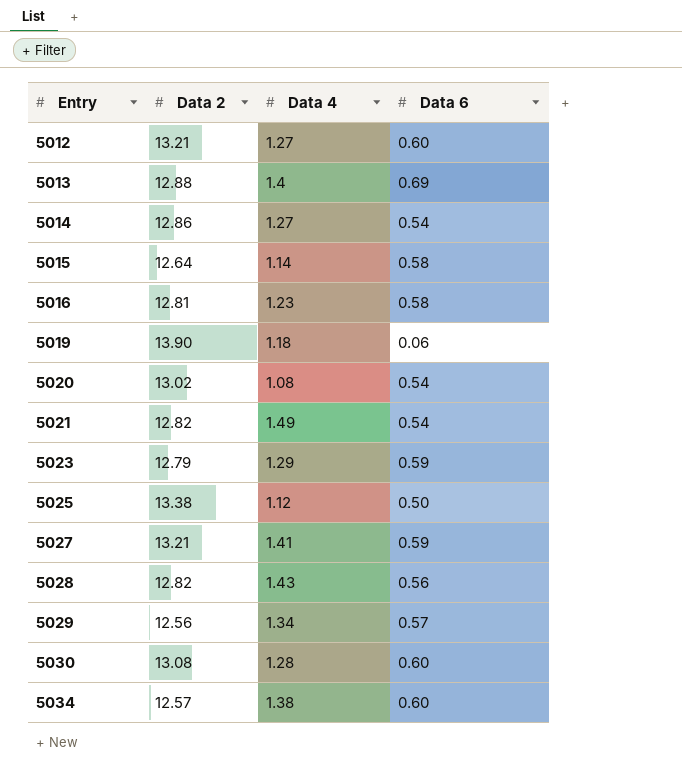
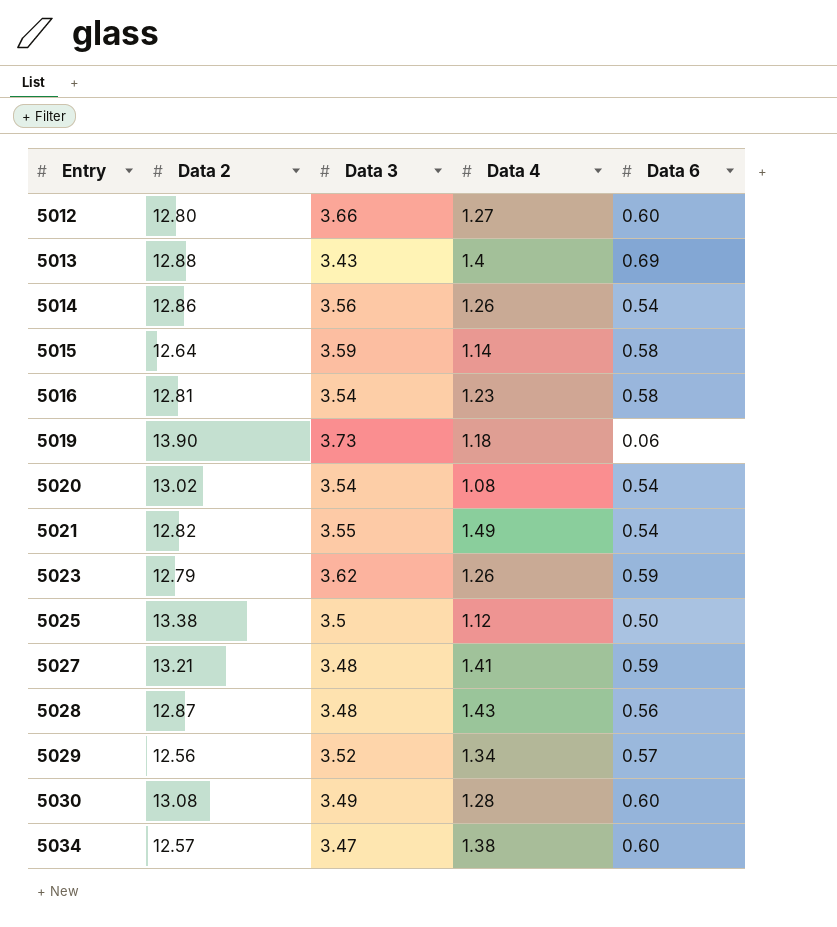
column Data 3 | position: none -> 3
5012 | Data 2: 13.21 -> 12.80
5014 | Data 4: 1.27 -> 1.26
5023 | Data 4: 1.29 -> 1.26
5028 | Data 2: 12.82 -> 12.87

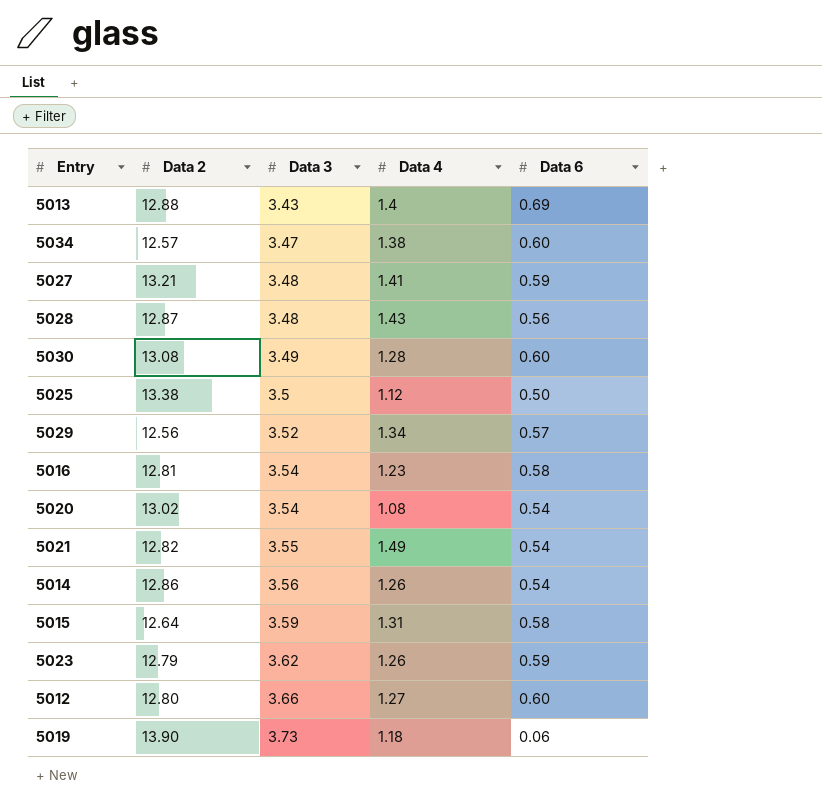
row order: Entry ascending -> Data 3 ascending
5015 | Data 4: 1.14 -> 1.31

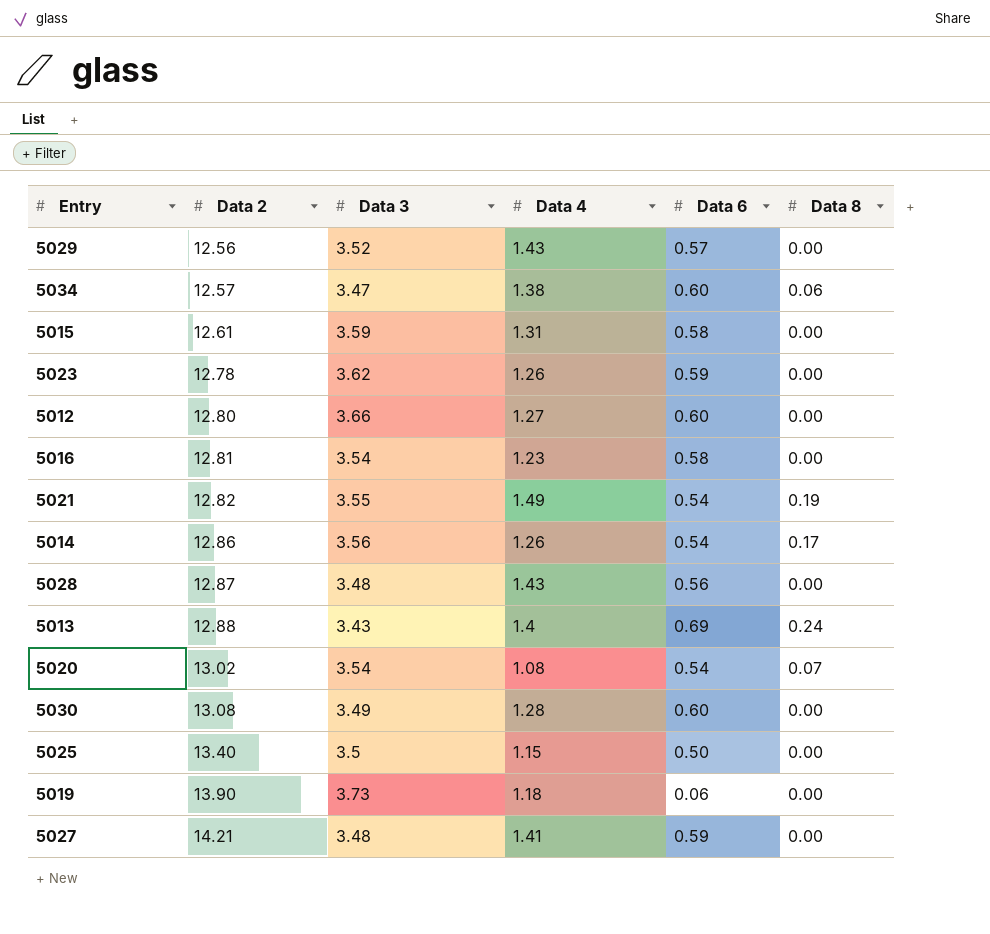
row order: Data 3 ascending -> Data 2 ascending
column Data 8 | position: none -> 6
5029 | Data 4: 1.34 -> 1.43
5015 | Data 2: 12.64 -> 12.61
5023 | Data 2: 12.79 -> 12.78
5025 | Data 2: 13.38 -> 13.40
5025 | Data 4: 1.12 -> 1.15
5027 | Data 2: 13.21 -> 14.21

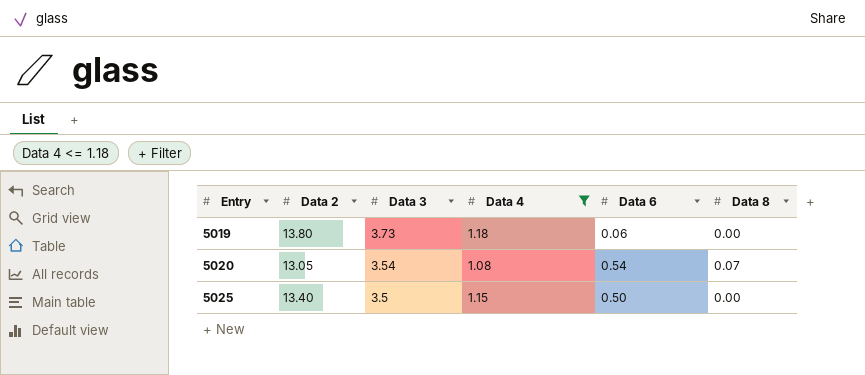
filter: none -> Data 4 <= 1.18
row order: Data 2 ascending -> Entry ascending
5019 | Data 2: 13.90 -> 13.80
5020 | Data 2: 13.02 -> 13.05

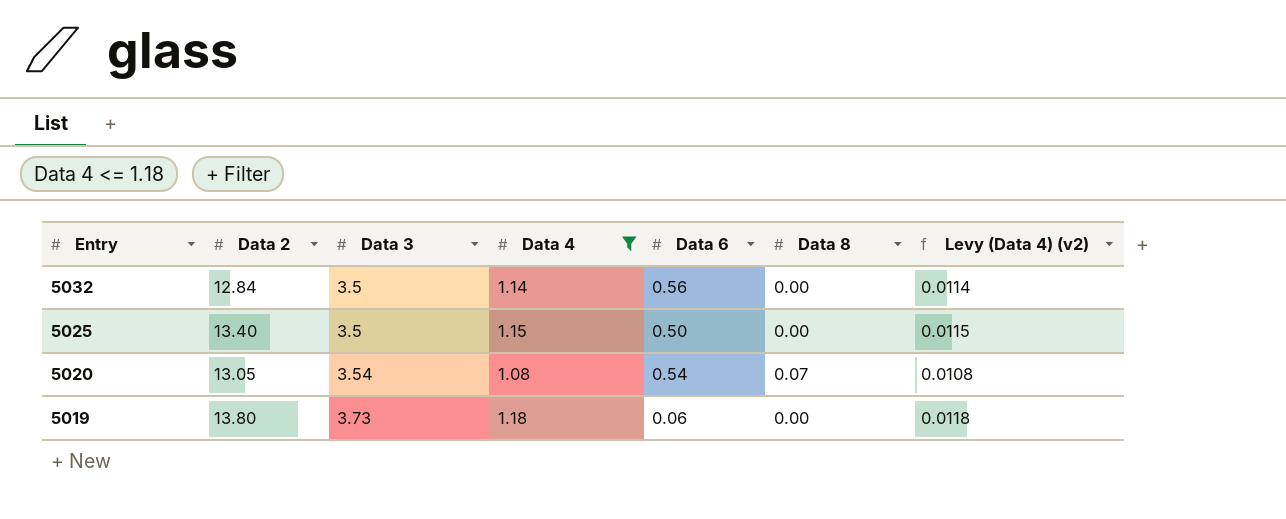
row order: Entry ascending -> Entry descending
column Levy (Data 4) (v2) | formula: none -> [Data 4] * 0.01
row 5032: none -> 12.84 | 3.5 | 1.14 | 0.56 | 0.00 | 0.0114

